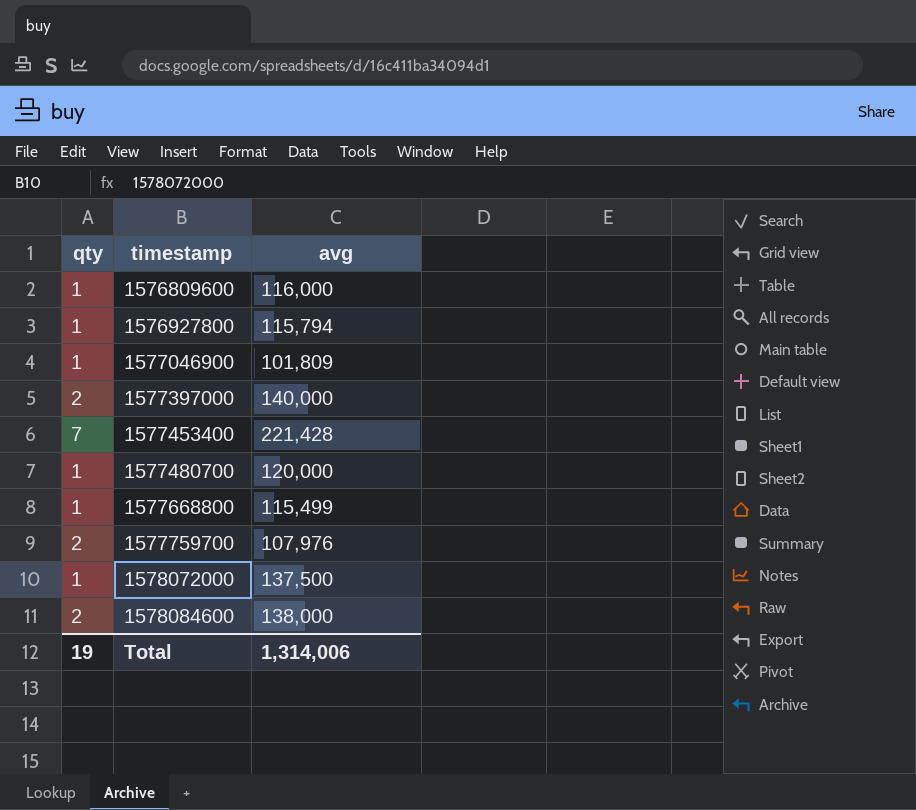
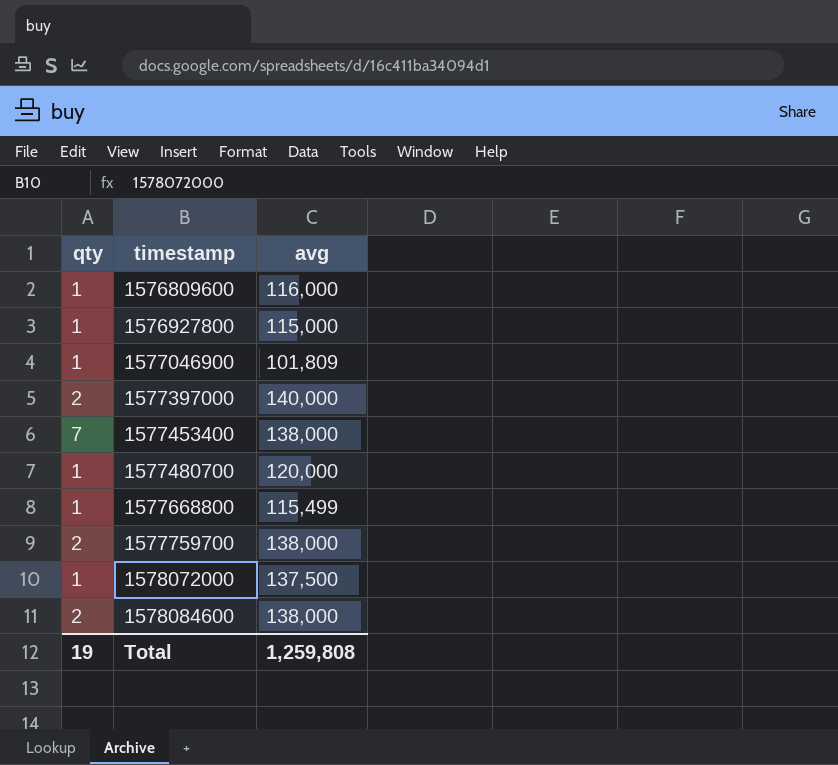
1576927800 | avg: 115,794 -> 115,000
1577453400 | avg: 221,428 -> 138,000
1577759700 | avg: 107,976 -> 138,000
Total | avg: 1,314,006 -> 1,259,808

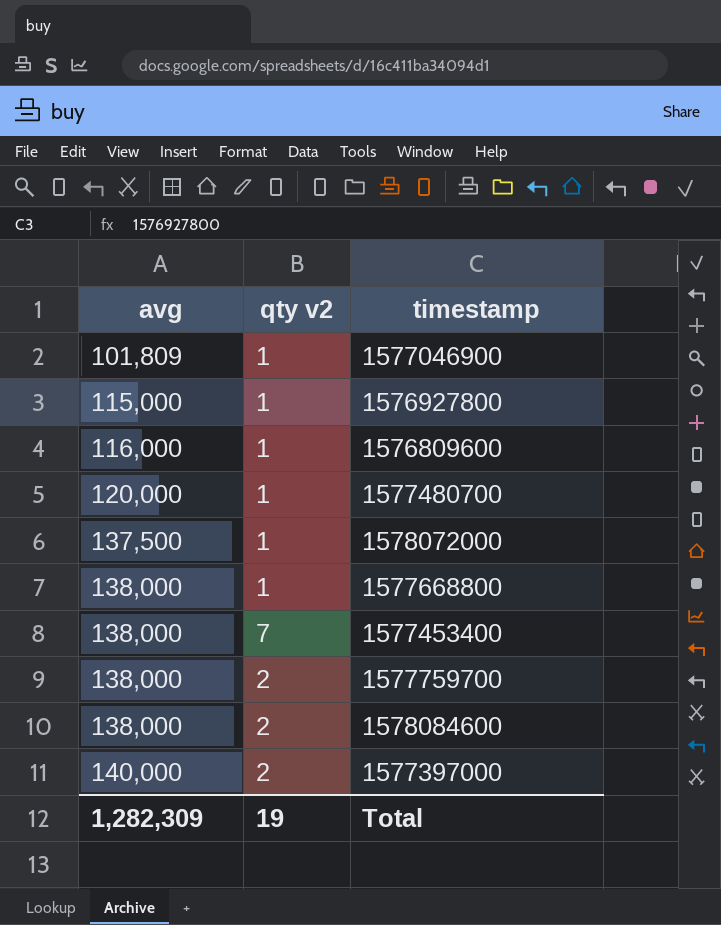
row order: timestamp ascending -> avg ascending
column avg | position: 3 -> 1
column name: qty -> qty v2
1577668800 | avg: 115,499 -> 138,000
Total | avg: 1,259,808 -> 1,282,309

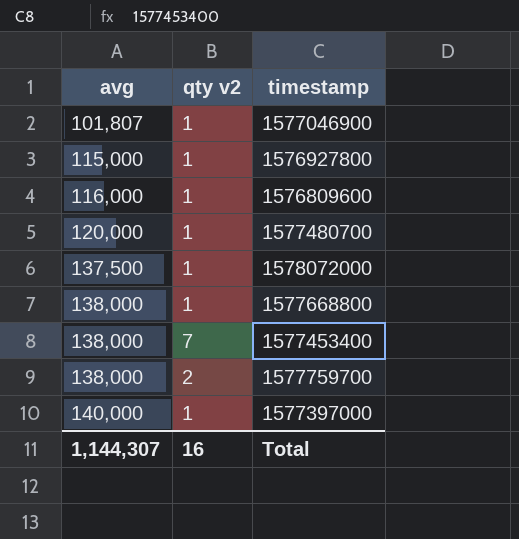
row 1578084600: 138,000 | 2 -> none
1577046900 | avg: 101,809 -> 101,807
1577397000 | qty v2: 2 -> 1
Total | avg: 1,282,309 -> 1,144,307
Total | qty v2: 19 -> 16

